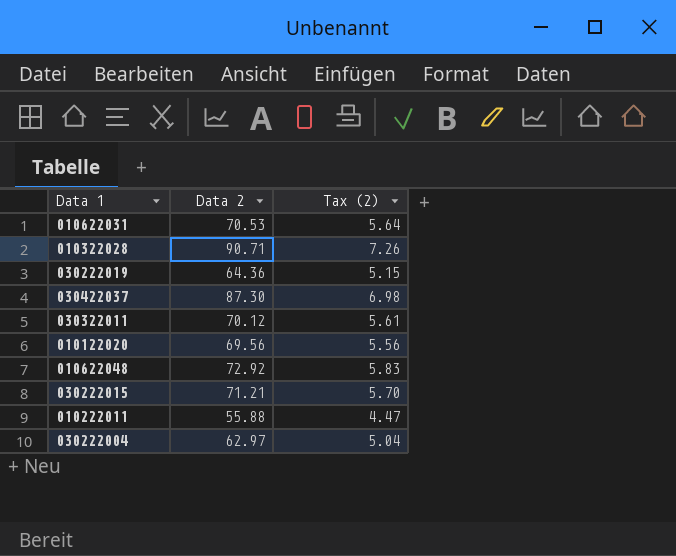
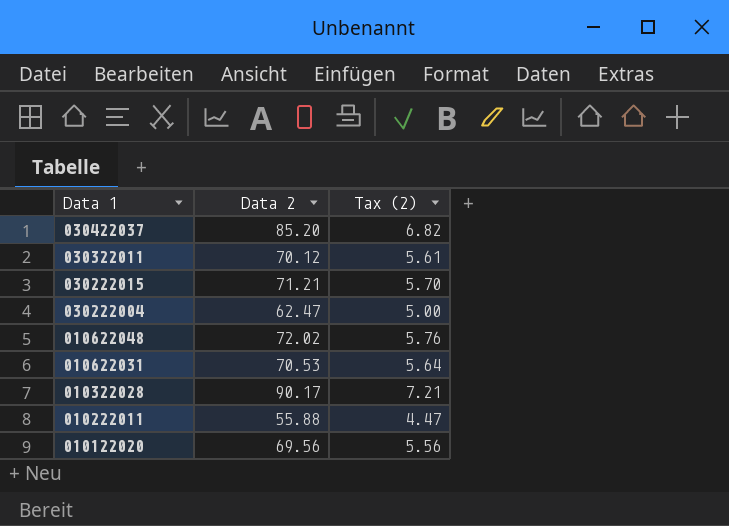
row order: none -> Data 1 descending
row 030222019: 64.36 | 5.15 -> none
030422037 | Data 2: 87.30 -> 85.20
030422037 | Tax (2): 6.98 -> 6.82
030222004 | Data 2: 62.97 -> 62.47
030222004 | Tax (2): 5.04 -> 5.00
010622048 | Data 2: 72.92 -> 72.02
010622048 | Tax (2): 5.83 -> 5.76
010322028 | Data 2: 90.71 -> 90.17
010322028 | Tax (2): 7.26 -> 7.21

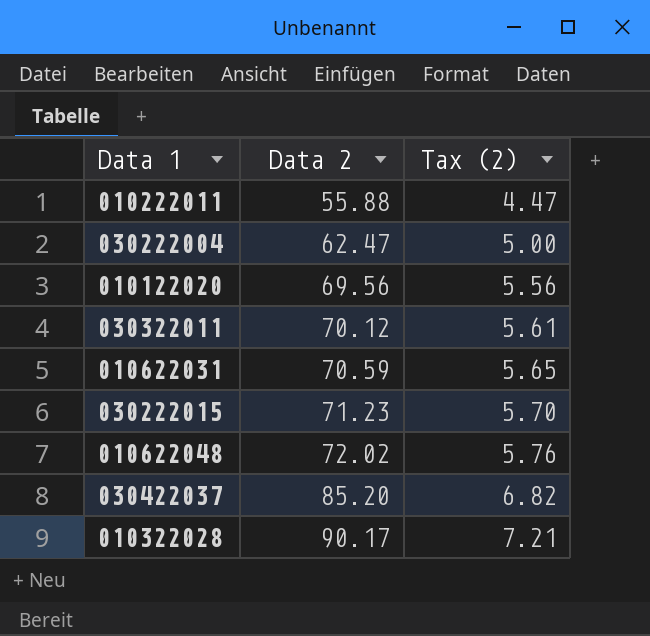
row order: Data 1 descending -> Data 2 ascending
010622031 | Data 2: 70.53 -> 70.59
010622031 | Tax (2): 5.64 -> 5.65
030222015 | Data 2: 71.21 -> 71.23

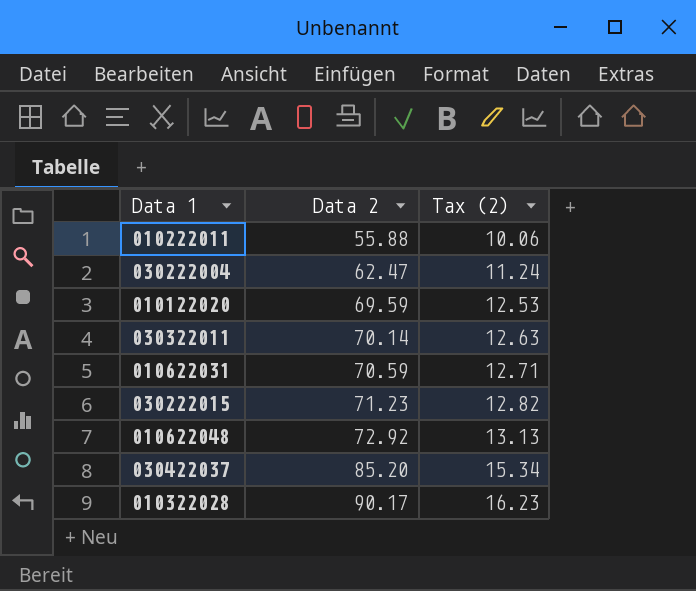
column Tax (2) | formula: [Data 2] * 0.08 -> [Data 2] * 0.18
010122020 | Data 2: 69.56 -> 69.59
030322011 | Data 2: 70.12 -> 70.14
010622048 | Data 2: 72.02 -> 72.92

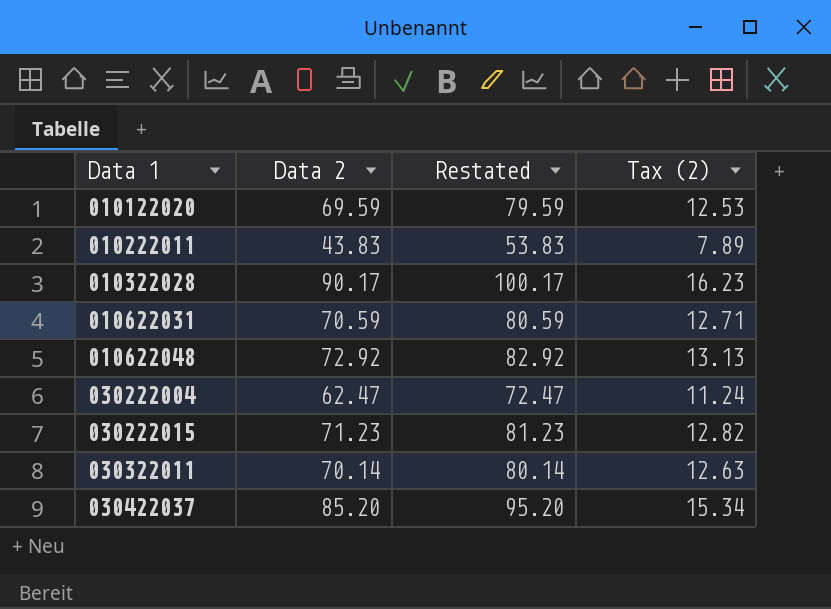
row order: Data 2 ascending -> Data 1 ascending
column Restated | formula: none -> [Data 2] + 10
010222011 | Data 2: 55.88 -> 43.83
010222011 | Tax (2): 10.06 -> 7.89

